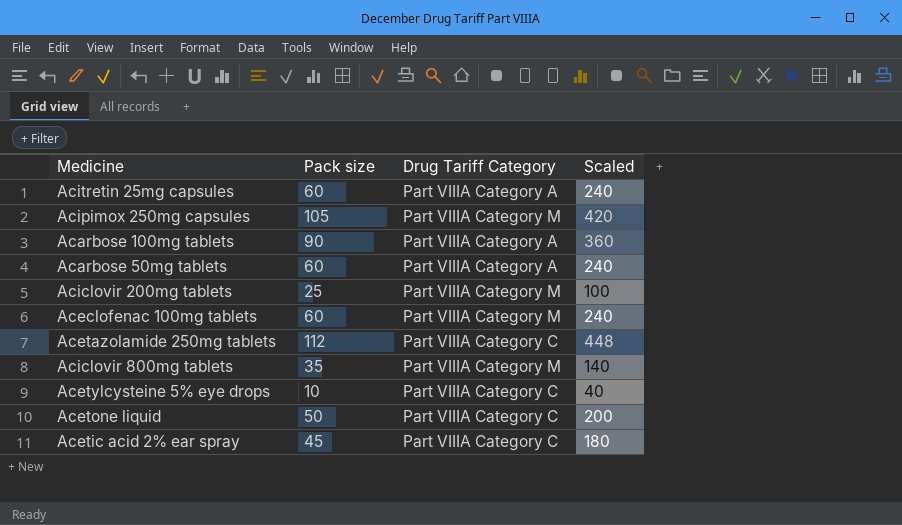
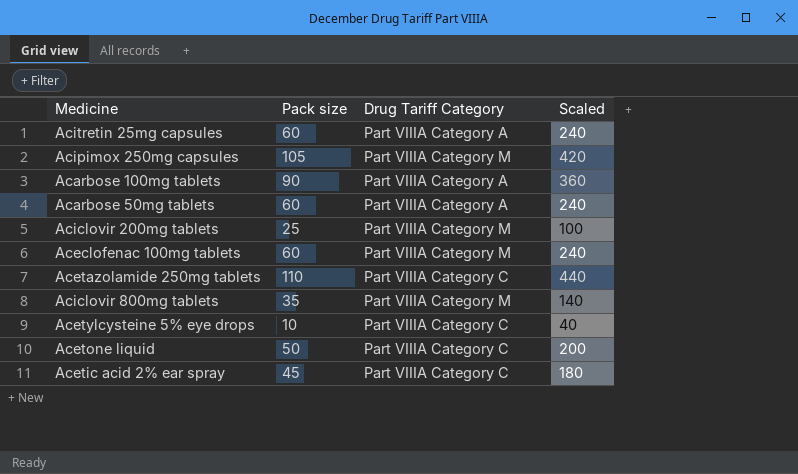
Acetazolamide 250mg tablets | Pack size: 112 -> 110
Acetazolamide 250mg tablets | Scaled: 448 -> 440

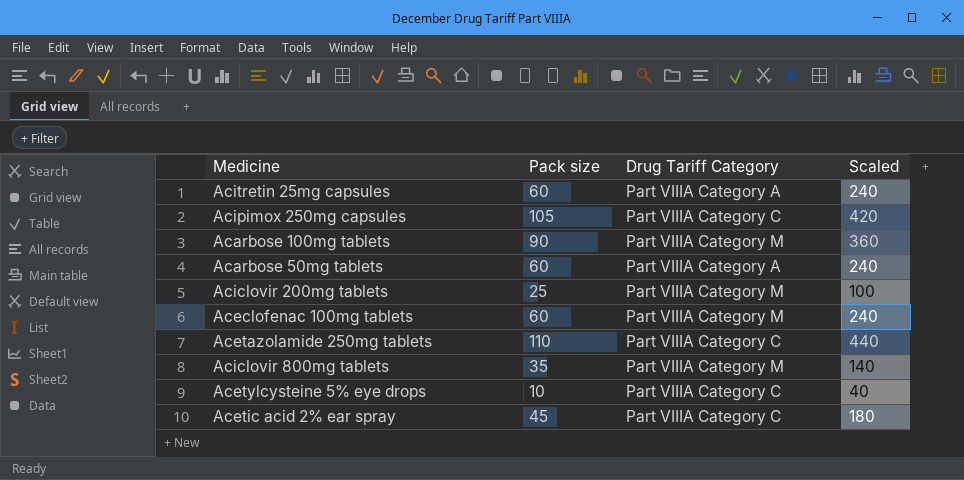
row Acetone liquid: 50 | Part VIIIA Category C | 200 -> none
Acipimox 250mg capsules | Drug Tariff Category: Part VIIIA Category M -> Part VIIIA Category C
Acarbose 100mg tablets | Drug Tariff Category: Part VIIIA Category A -> Part VIIIA Category M

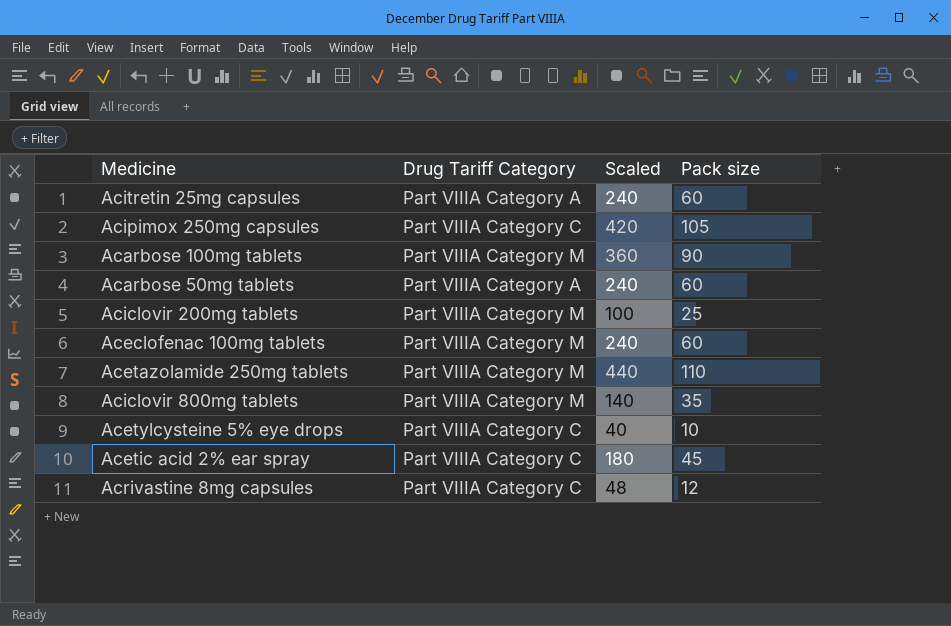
column Pack size | position: 2 -> 4
Acetazolamide 250mg tablets | Drug Tariff Category: Part VIIIA Category C -> Part VIIIA Category M
row Acrivastine 8mg capsules: none -> Part VIIIA Category C | 48 | 12

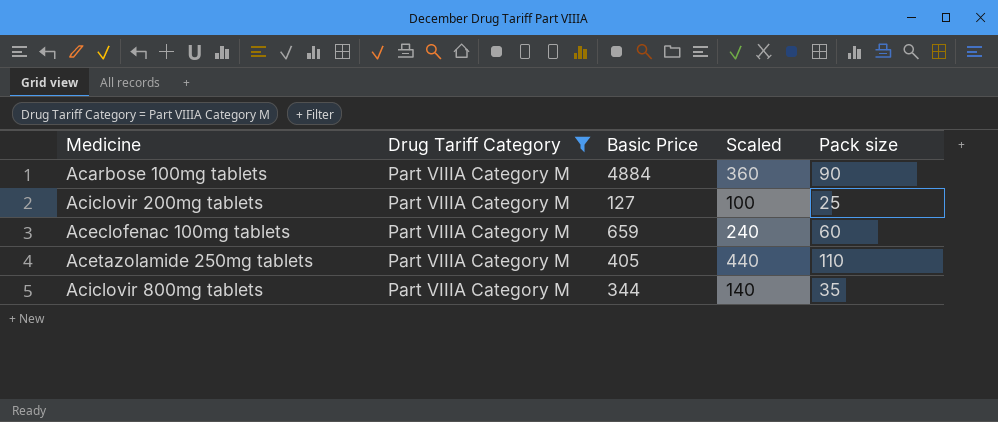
filter: none -> Drug Tariff Category = Part VIIIA Category M
column Basic Price | position: none -> 3

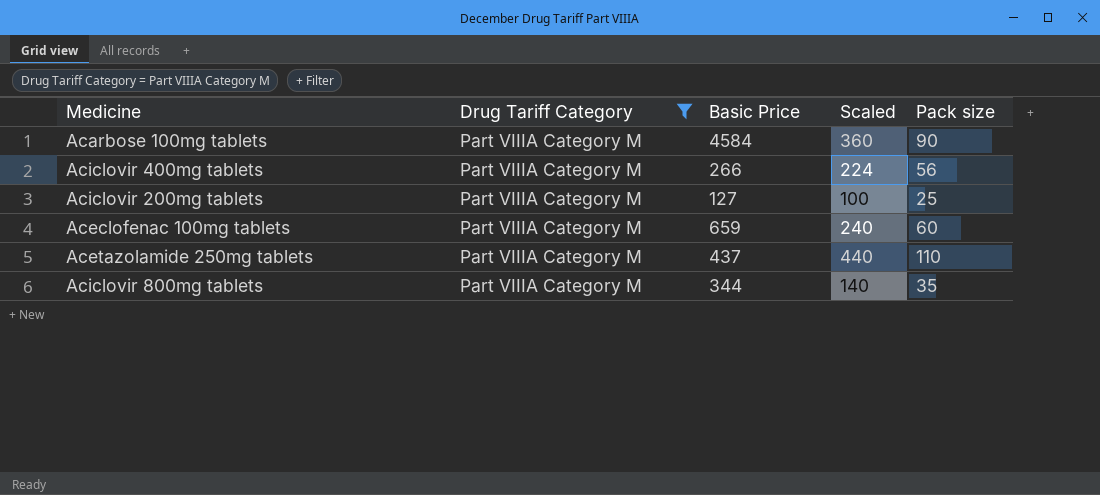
Acarbose 100mg tablets | Basic Price: 4884 -> 4584
row Aciclovir 400mg tablets: none -> Part VIIIA Category M | 266 | 224 | 56
Acetazolamide 250mg tablets | Basic Price: 405 -> 437

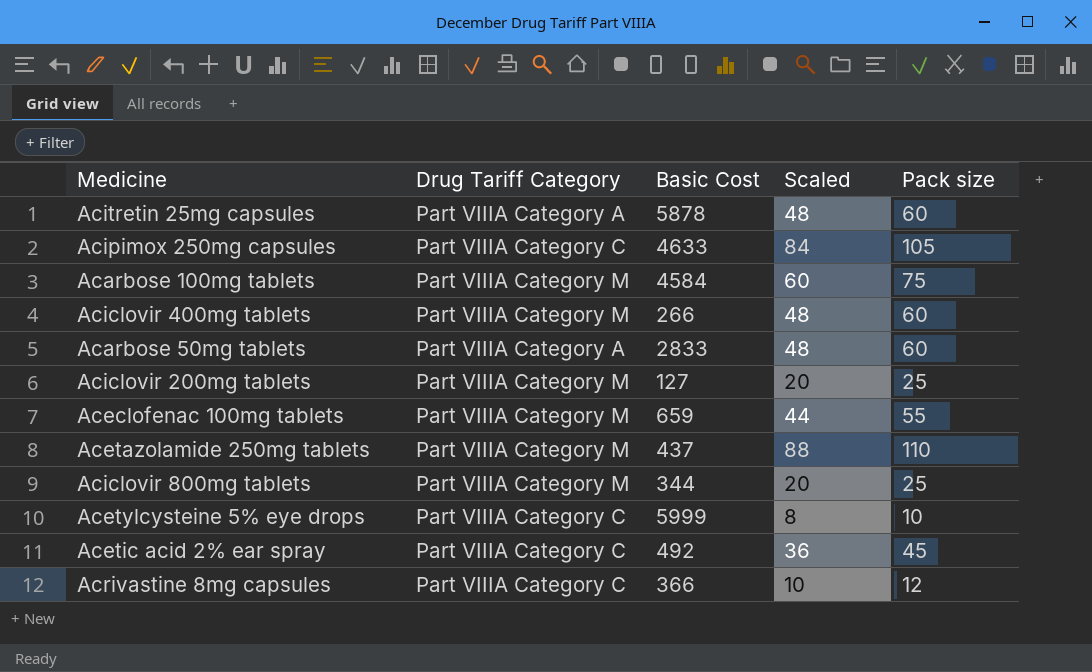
filter: Drug Tariff Category = Part VIIIA Category M -> none
column name: Basic Price -> Basic Cost
column Scaled | formula: [Pack size] * 4 -> [Pack size] * 0.8
Acarbose 100mg tablets | Pack size: 90 -> 75
Aciclovir 400mg tablets | Pack size: 56 -> 60
Aceclofenac 100mg tablets | Pack size: 60 -> 55
Aciclovir 800mg tablets | Pack size: 35 -> 25

